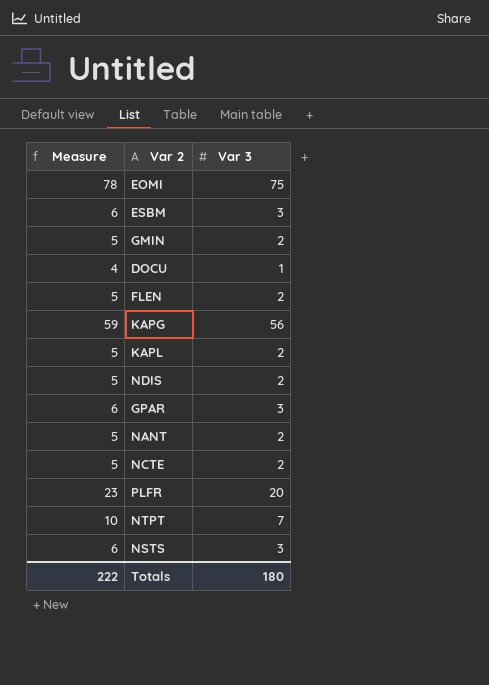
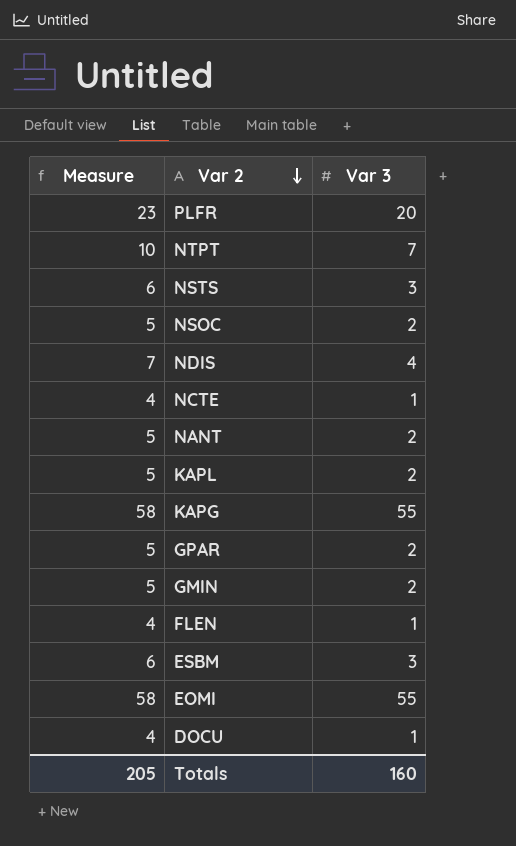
row order: none -> Var 2 descending
row NSOC: none -> 5 | 2
NDIS | Measure: 5 -> 7
NDIS | Var 3: 2 -> 4
NCTE | Measure: 5 -> 4
NCTE | Var 3: 2 -> 1
KAPG | Measure: 59 -> 58
KAPG | Var 3: 56 -> 55
GPAR | Measure: 6 -> 5
GPAR | Var 3: 3 -> 2
FLEN | Measure: 5 -> 4
FLEN | Var 3: 2 -> 1
EOMI | Measure: 78 -> 58
EOMI | Var 3: 75 -> 55
Totals | Measure: 222 -> 205
Totals | Var 3: 180 -> 160

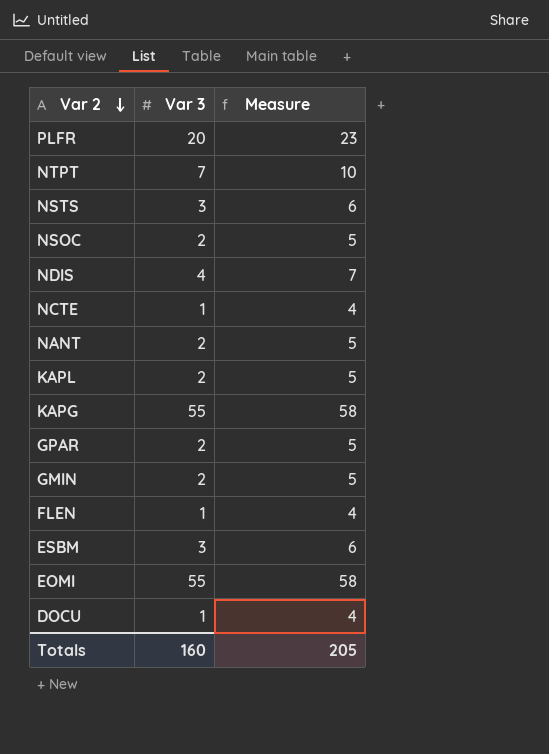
column Measure | position: 1 -> 3

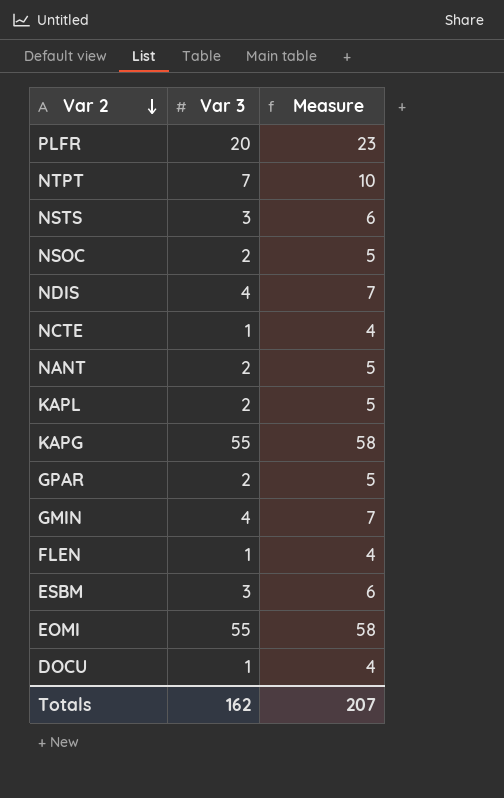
GMIN | Var 3: 2 -> 4
GMIN | Measure: 5 -> 7
Totals | Var 3: 160 -> 162
Totals | Measure: 205 -> 207

